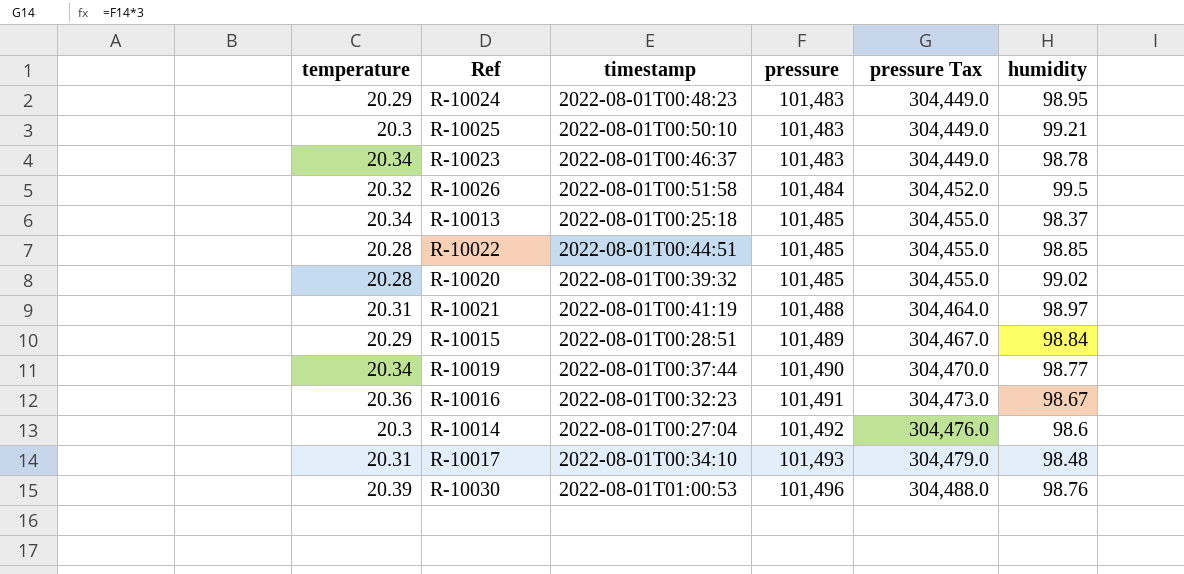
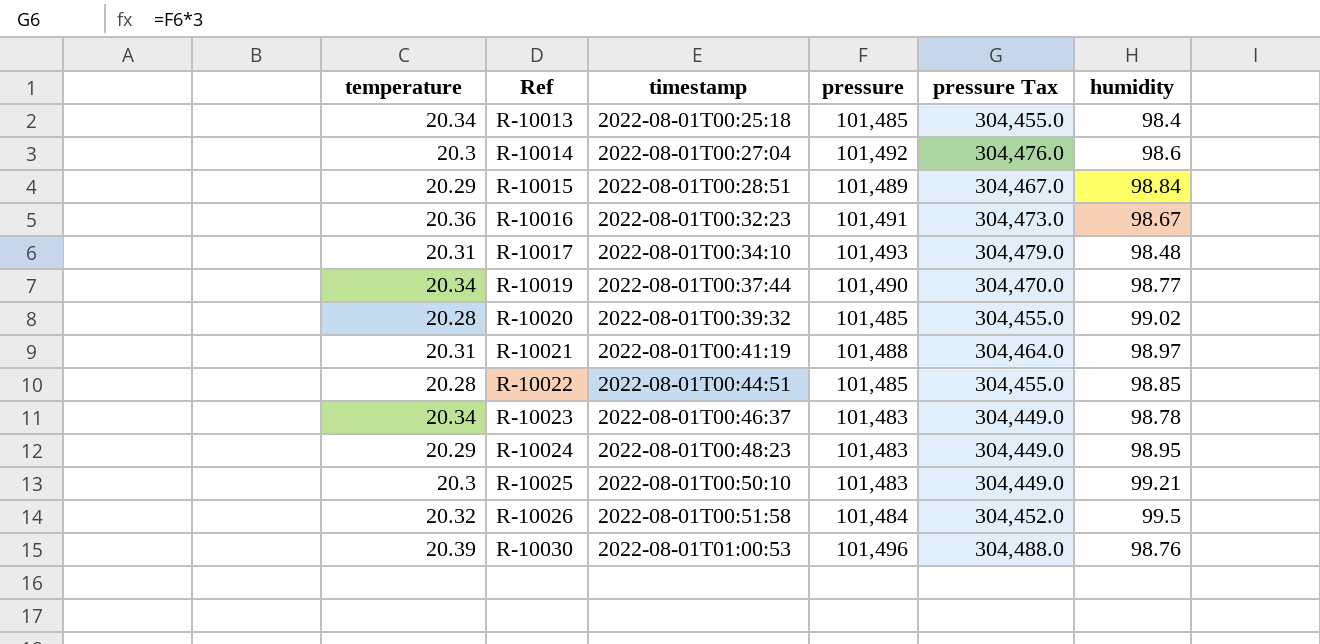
row order: pressure ascending -> Ref ascending
R-10013 | humidity: 98.37 -> 98.4

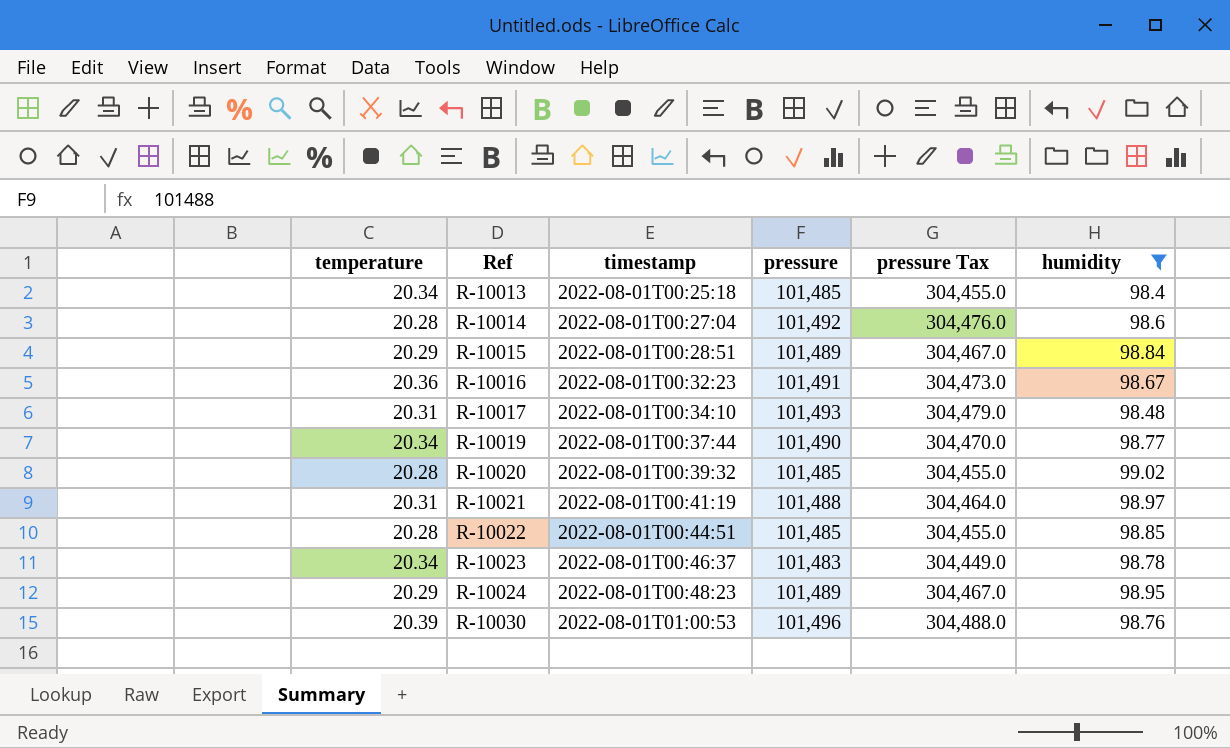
filter: none -> humidity <= 99.02
R-10014 | temperature: 20.3 -> 20.28
R-10024 | pressure: 101,483 -> 101,489
R-10024 | pressure Tax: 304,449.0 -> 304,467.0

